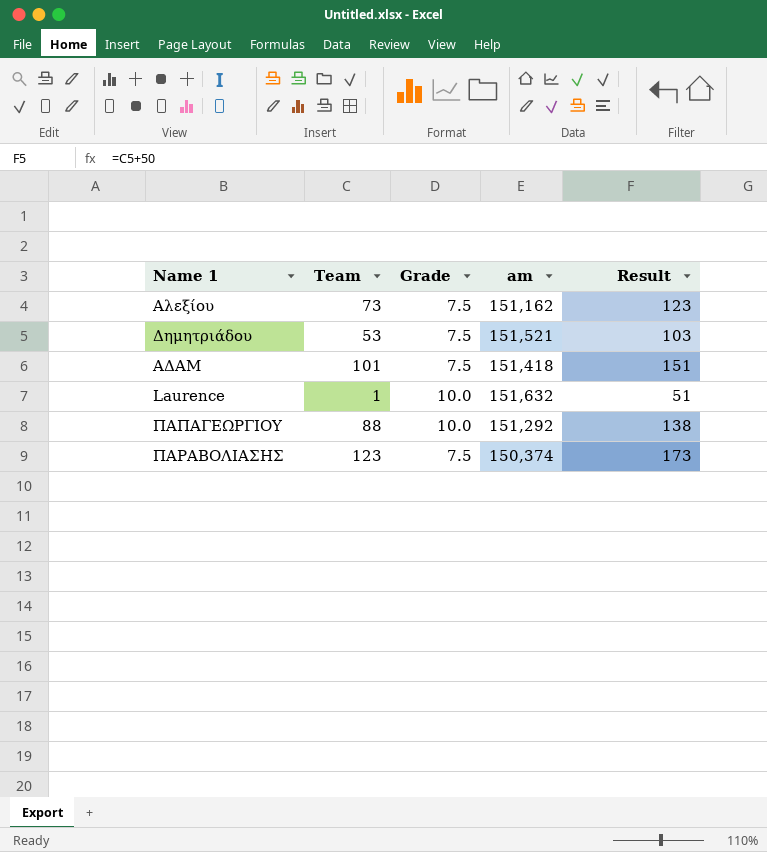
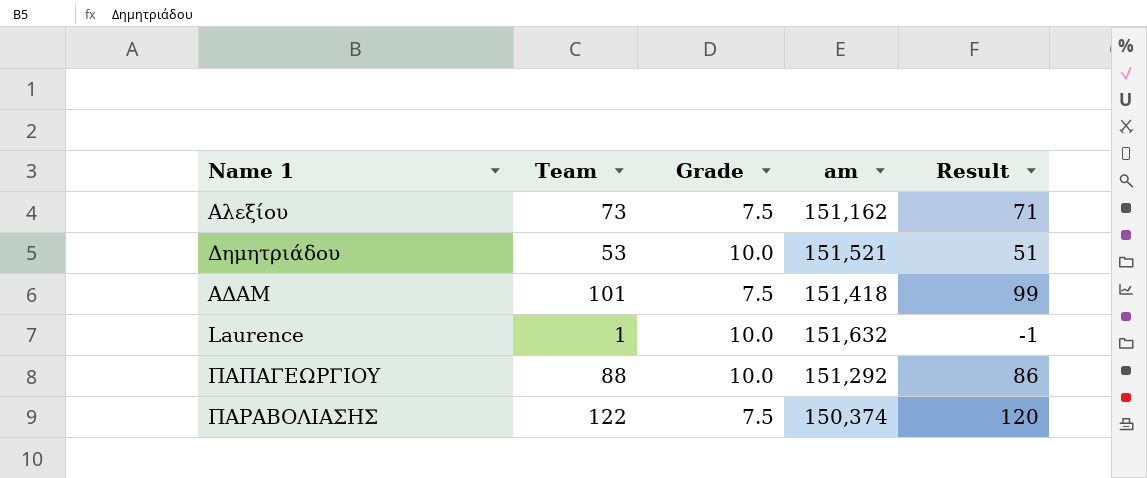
column Result | formula: [Team] + 50 -> [Team] - 2
Δημητριάδου | Grade: 7.5 -> 10.0
ΠΑΡΑΒΟΛΙΑΣΗΣ | Team: 123 -> 122

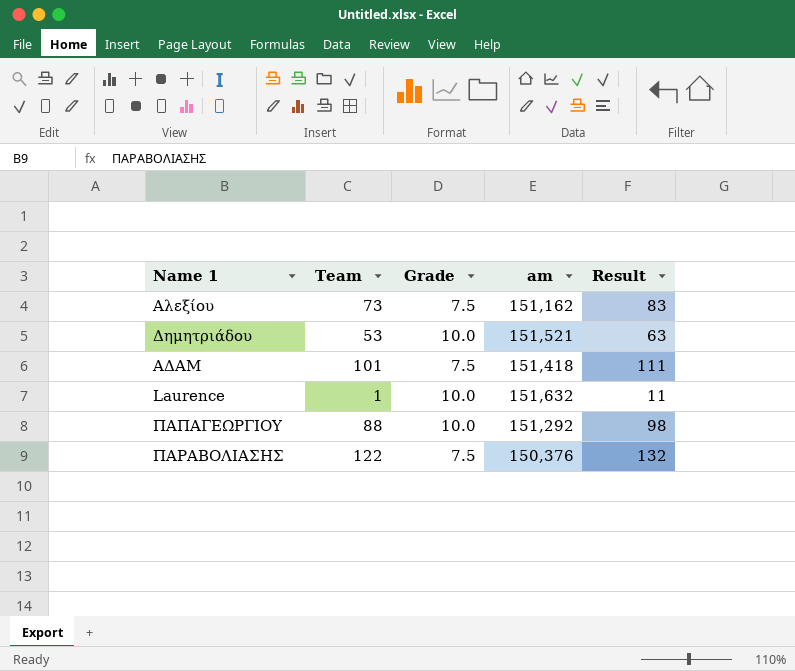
column Result | formula: [Team] - 2 -> [Team] + 10
ΠΑΡΑΒΟΛΙΑΣΗΣ | am: 150,374 -> 150,376

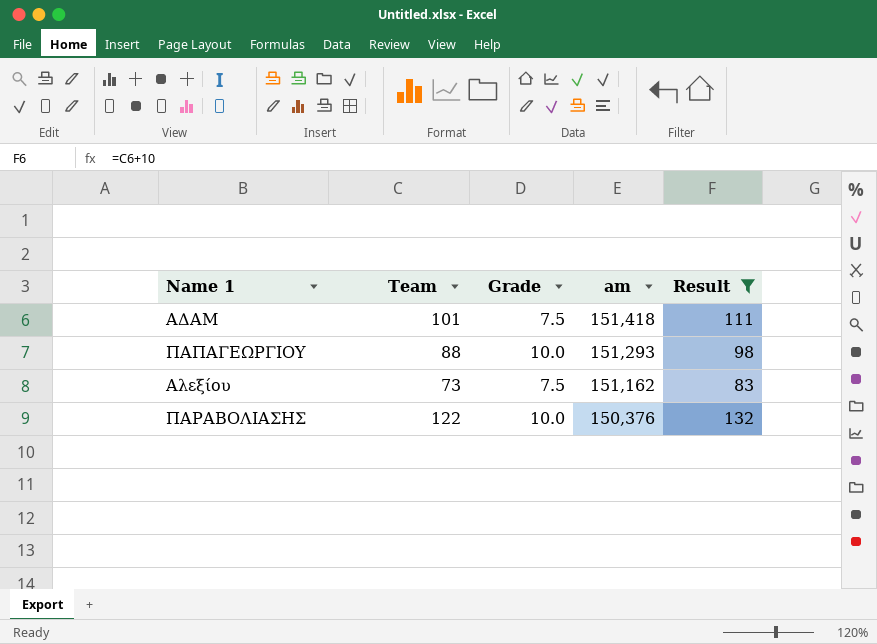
filter: none -> Result >= 83
row order: none -> am descending
ΠΑΠΑΓΕΩΡΓΙΟΥ | am: 151,292 -> 151,293
ΠΑΡΑΒΟΛΙΑΣΗΣ | Grade: 7.5 -> 10.0

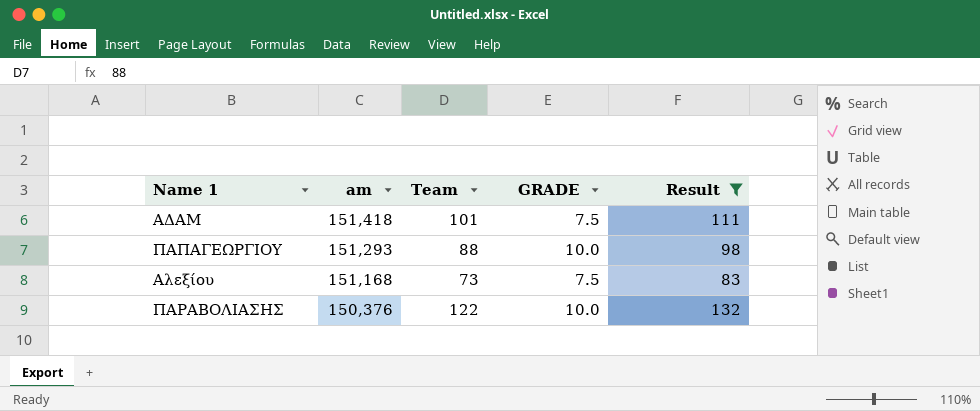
column am | position: 4 -> 2
column name: Grade -> GRADE
Αλεξίου | am: 151,162 -> 151,168

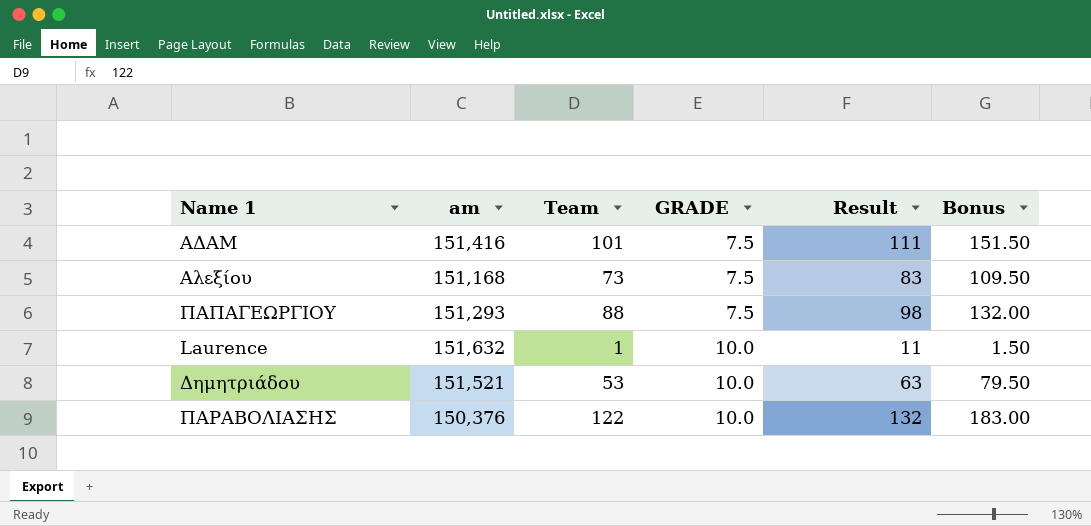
filter: Result >= 83 -> none
row order: am descending -> GRADE ascending
column Bonus | formula: none -> [Team] * 1.5
ΑΔΑΜ | am: 151,418 -> 151,416
ΠΑΠΑΓΕΩΡΓΙΟΥ | GRADE: 10.0 -> 7.5

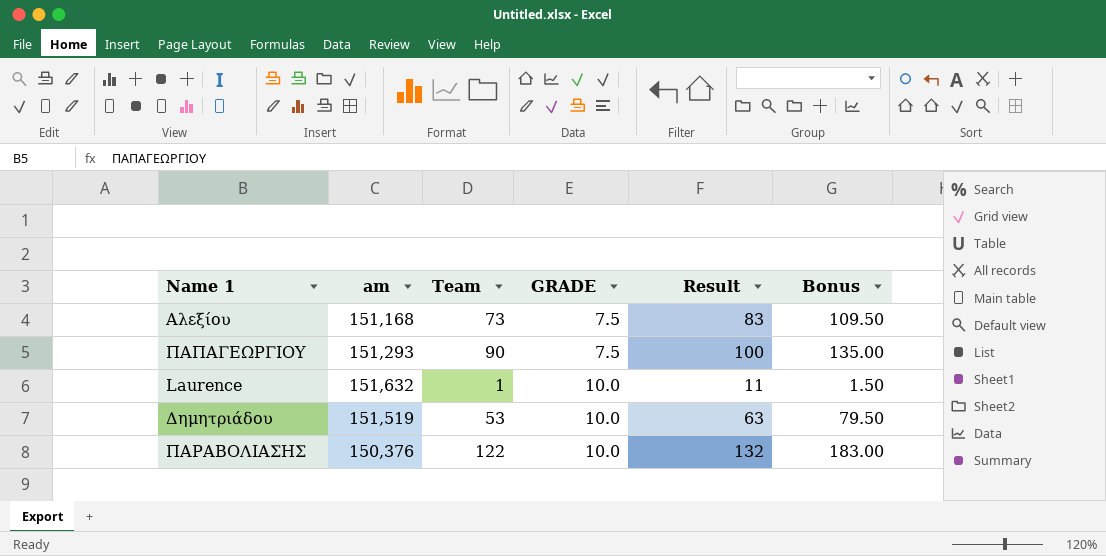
row ΑΔΑΜ: 151,416 | 101 | 7.5 | 111 | 151.50 -> none
ΠΑΠΑΓΕΩΡΓΙΟΥ | Team: 88 -> 90
ΠΑΠΑΓΕΩΡΓΙΟΥ | Result: 98 -> 100
ΠΑΠΑΓΕΩΡΓΙΟΥ | Bonus: 132.00 -> 135.00
Δημητριάδου | am: 151,521 -> 151,519

